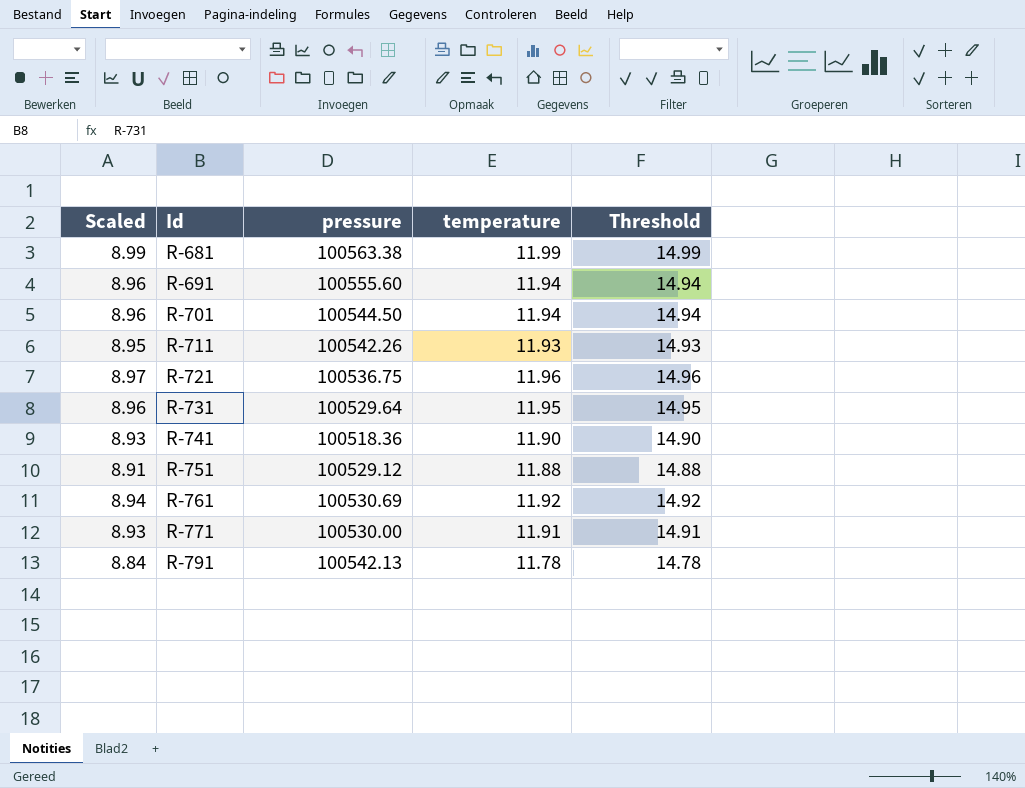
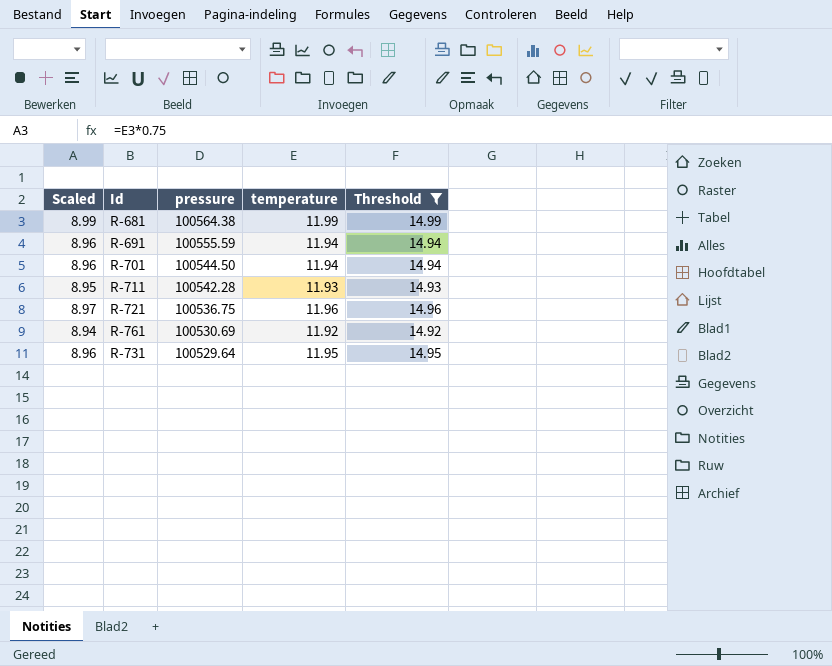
filter: none -> Threshold >= 14.92
row order: Id ascending -> pressure descending
R-681 | pressure: 100563.38 -> 100564.38
R-691 | pressure: 100555.60 -> 100555.59
R-711 | pressure: 100542.26 -> 100542.28

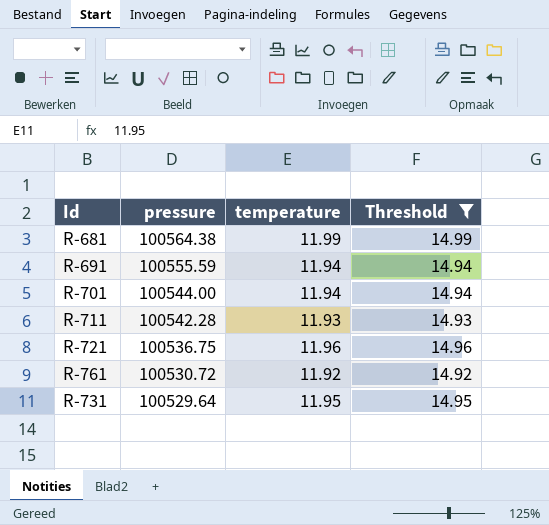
column Scaled | formula: [temperature] * 0.75 -> none
R-701 | pressure: 100544.50 -> 100544.00
R-761 | pressure: 100530.69 -> 100530.72

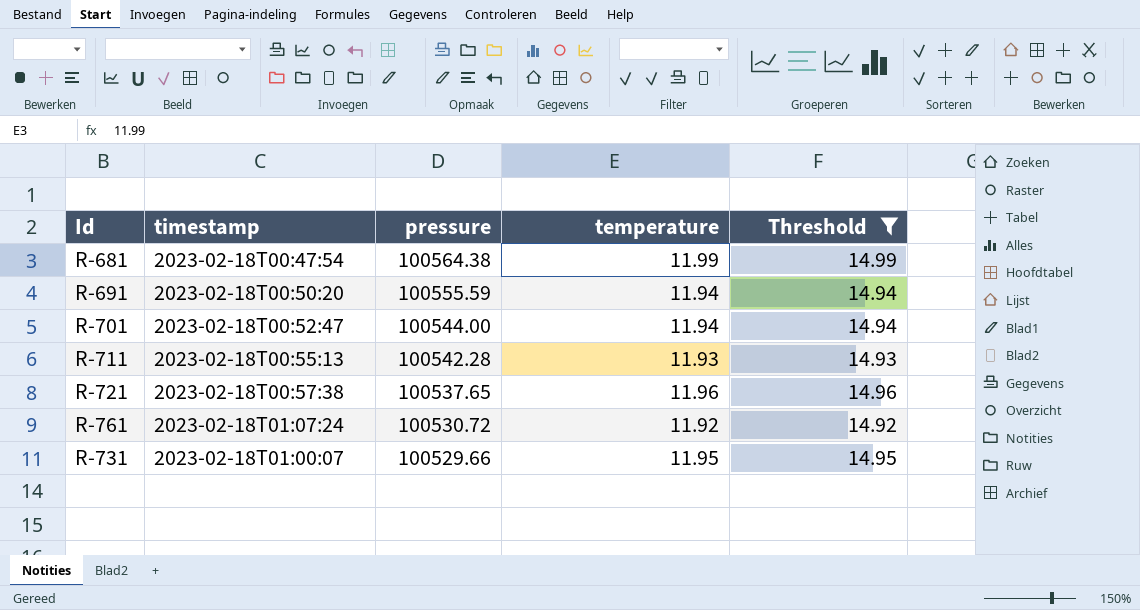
column timestamp | position: none -> 2
R-721 | pressure: 100536.75 -> 100537.65
R-731 | pressure: 100529.64 -> 100529.66

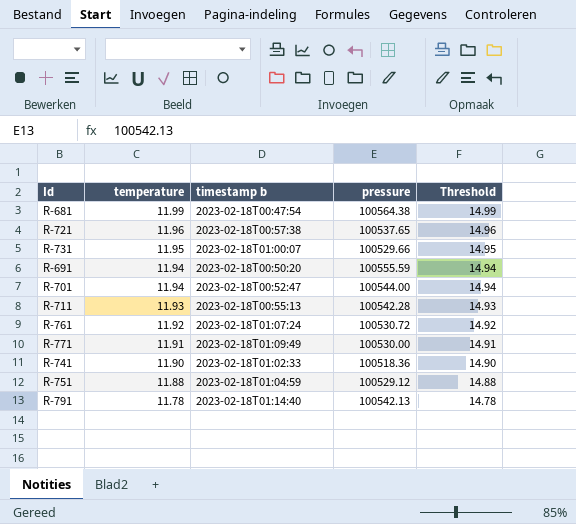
filter: Threshold >= 14.92 -> none
row order: pressure descending -> temperature descending
column temperature | position: 4 -> 2
column name: timestamp -> timestamp b

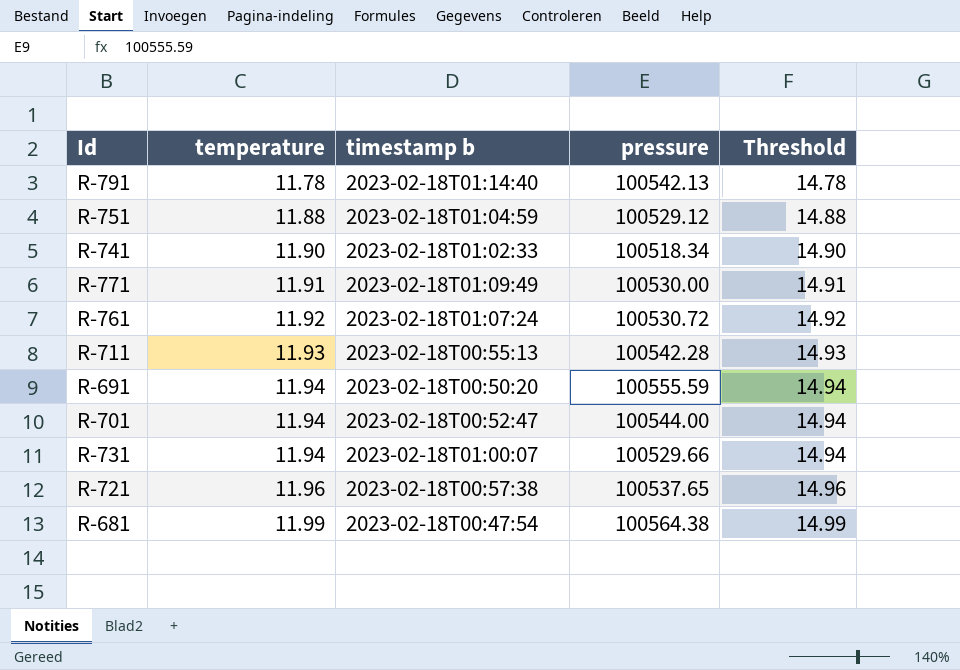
row order: temperature descending -> temperature ascending
R-741 | pressure: 100518.36 -> 100518.34
R-731 | temperature: 11.95 -> 11.94
R-731 | Threshold: 14.95 -> 14.94

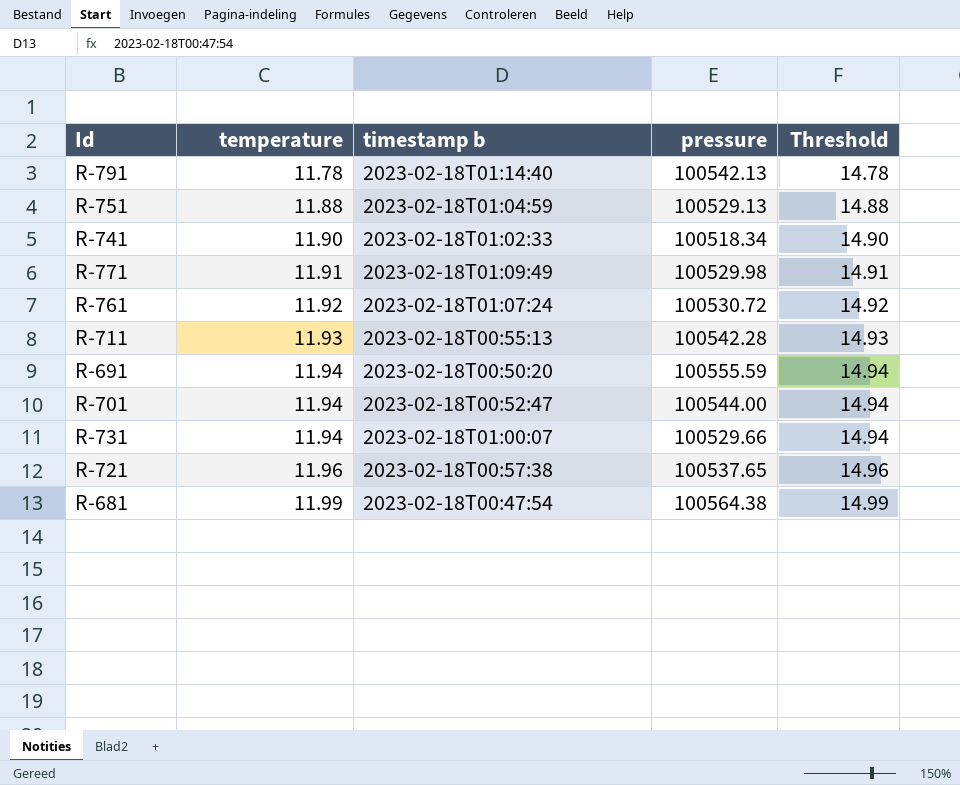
R-751 | pressure: 100529.12 -> 100529.13
R-771 | pressure: 100530.00 -> 100529.98

